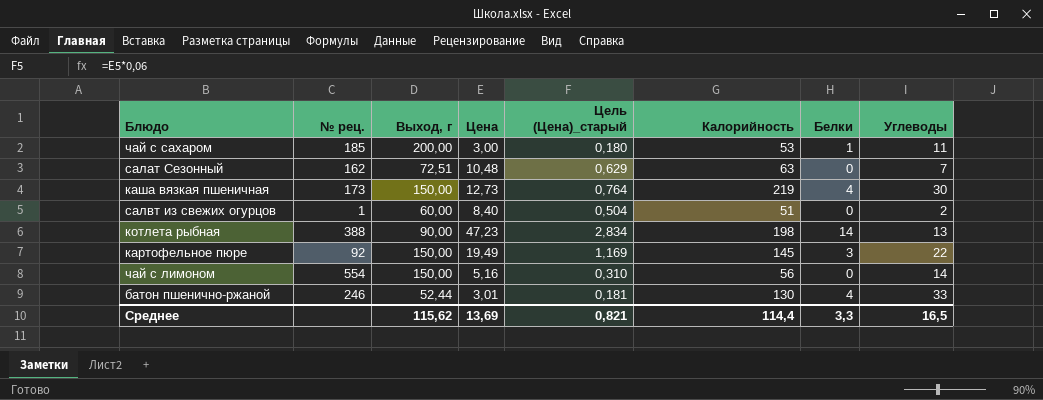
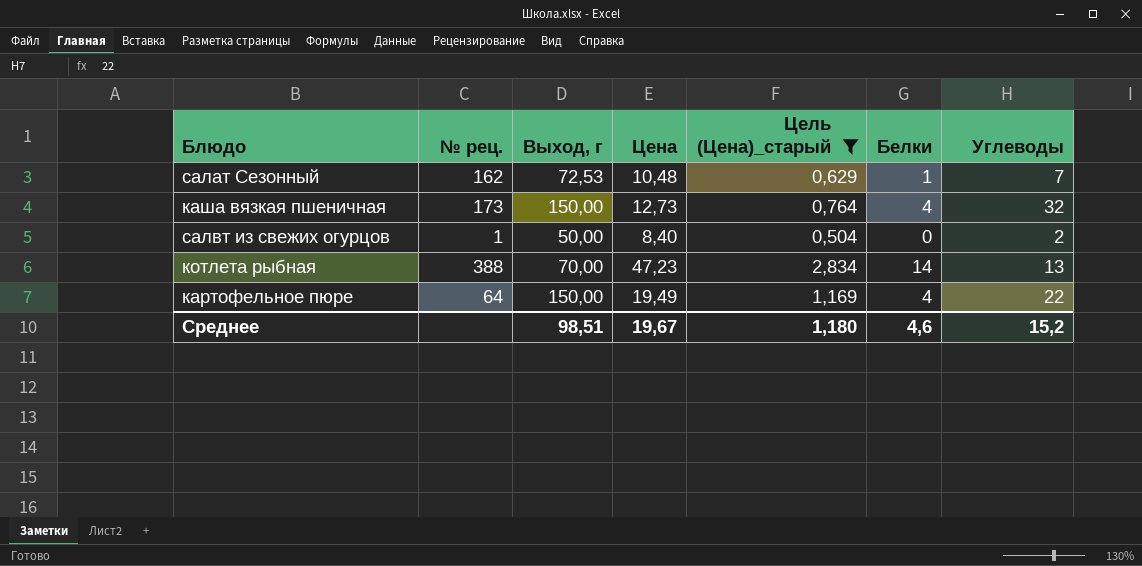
filter: none -> Цель (Цена)_старый >= 0,504
column Калорийность | position: 6 -> none
салат Сезонный | Выход, г: 72,51 -> 72,53
салат Сезонный | Белки: 0 -> 1
каша вязкая пшеничная | Углеводы: 30 -> 32
салвт из свежих огурцов | Выход, г: 60,00 -> 50,00
котлета рыбная | Выход, г: 90,00 -> 70,00
картофельное пюре | № рец.: 92 -> 64
картофельное пюре | Белки: 3 -> 4
Среднее | Выход, г: 115,62 -> 98,51
Среднее | Цена: 13,69 -> 19,67
Среднее | Цель (Цена)_старый: 0,821 -> 1,180
Среднее | Белки: 3,3 -> 4,6
Среднее | Углеводы: 16,5 -> 15,2

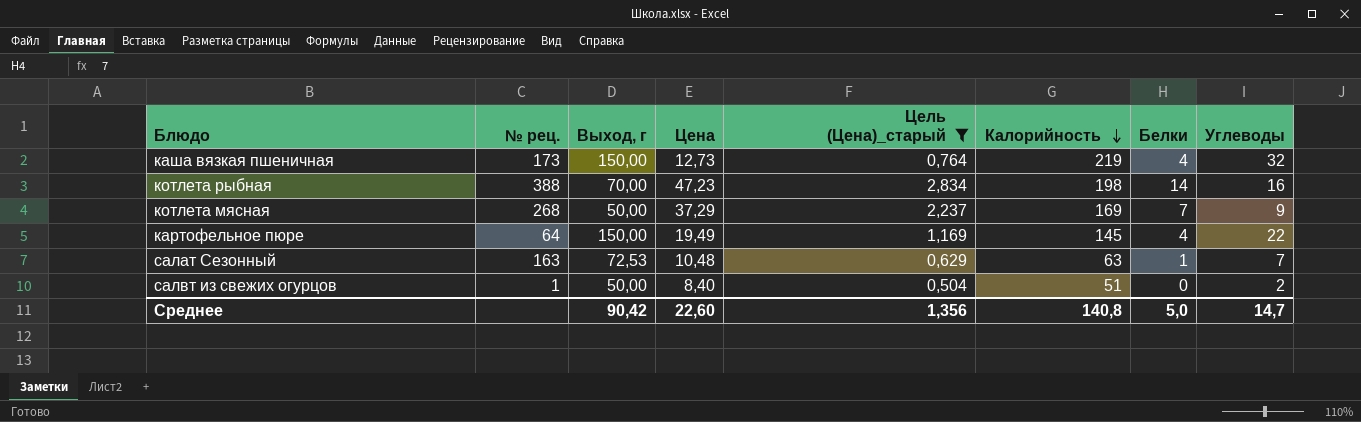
row order: none -> Калорийность descending
column Калорийность | position: none -> 6
котлета рыбная | Углеводы: 13 -> 16
row котлета мясная: none -> 268 | 50,00 | 37,29 | 2,237 | 169 | 7 | 9
салат Сезонный | № рец.: 162 -> 163
Среднее | Выход, г: 98,51 -> 90,42
Среднее | Цена: 19,67 -> 22,60
Среднее | Цель (Цена)_старый: 1,180 -> 1,356
Среднее | Белки: 4,6 -> 5,0
Среднее | Углеводы: 15,2 -> 14,7

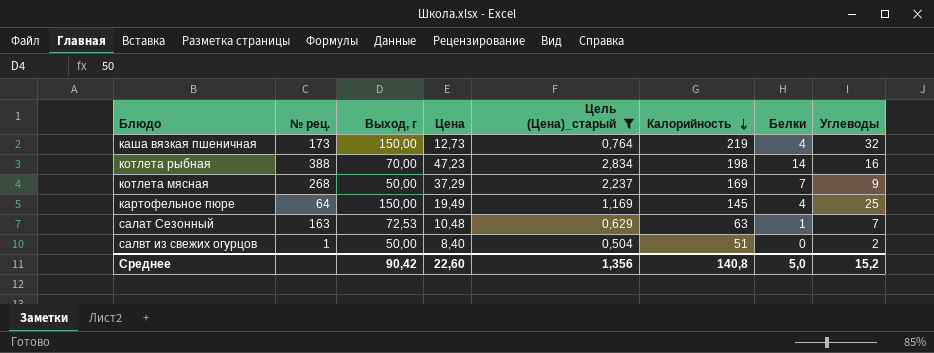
картофельное пюре | Углеводы: 22 -> 25
Среднее | Углеводы: 14,7 -> 15,2

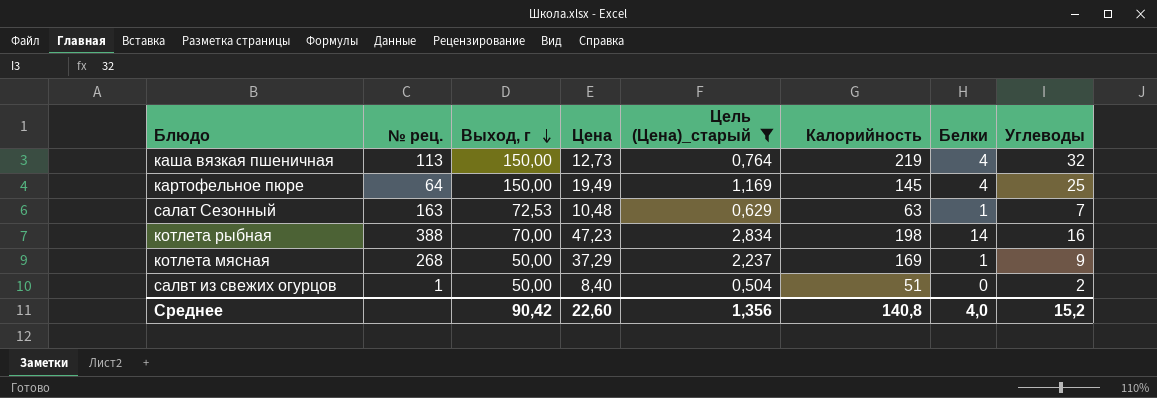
row order: Калорийность descending -> Выход, г descending
каша вязкая пшеничная | № рец.: 173 -> 113
котлета мясная | Белки: 7 -> 1
Среднее | Белки: 5,0 -> 4,0

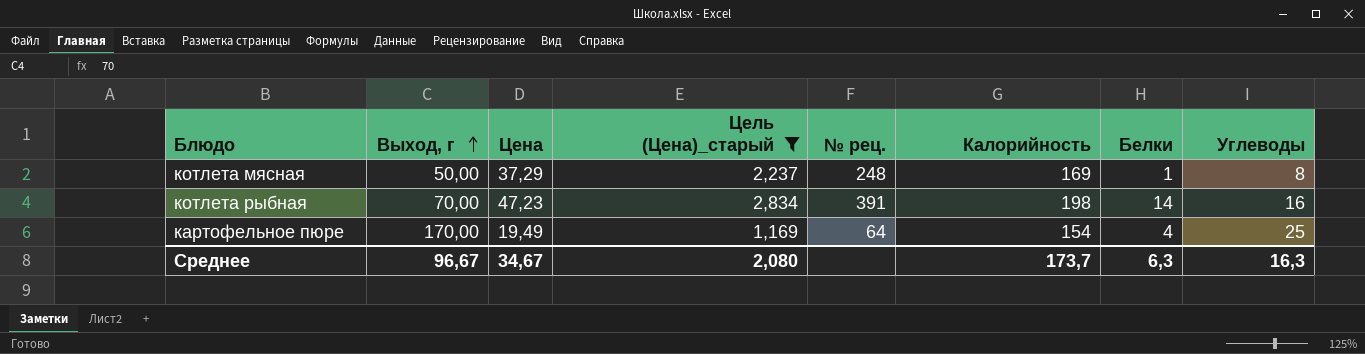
row order: Выход, г descending -> Выход, г ascending
column № рец. | position: 2 -> 5
row каша вязкая пшеничная: 113 | 150,00 | 12,73 | 0,764 | 219 | 4 | 32 -> none
row салат Сезонный: 163 | 72,53 | 10,48 | 0,629 | 63 | 1 | 7 -> none
row салвт из свежих огурцов: 1 | 50,00 | 8,40 | 0,504 | 51 | 0 | 2 -> none
котлета мясная | № рец.: 268 -> 248
котлета мясная | Углеводы: 9 -> 8
котлета рыбная | № рец.: 388 -> 391
картофельное пюре | Выход, г: 150,00 -> 170,00
картофельное пюре | Калорийность: 145 -> 154
Среднее | Выход, г: 90,42 -> 96,67
Среднее | Цена: 22,60 -> 34,67
Среднее | Цель (Цена)_старый: 1,356 -> 2,080
Среднее | Калорийность: 140,8 -> 173,7
Среднее | Белки: 4,0 -> 6,3
Среднее | Углеводы: 15,2 -> 16,3

